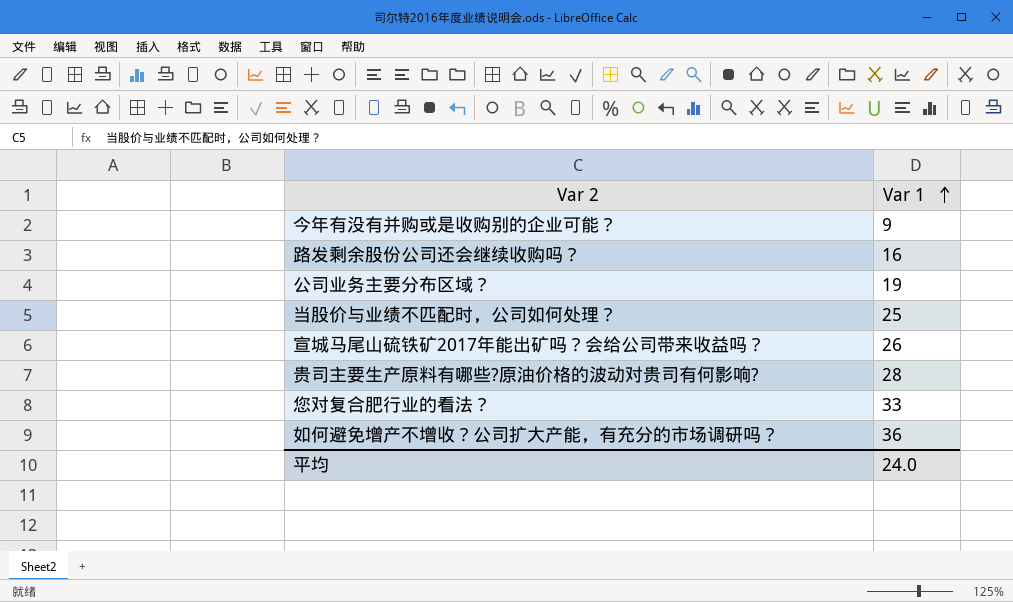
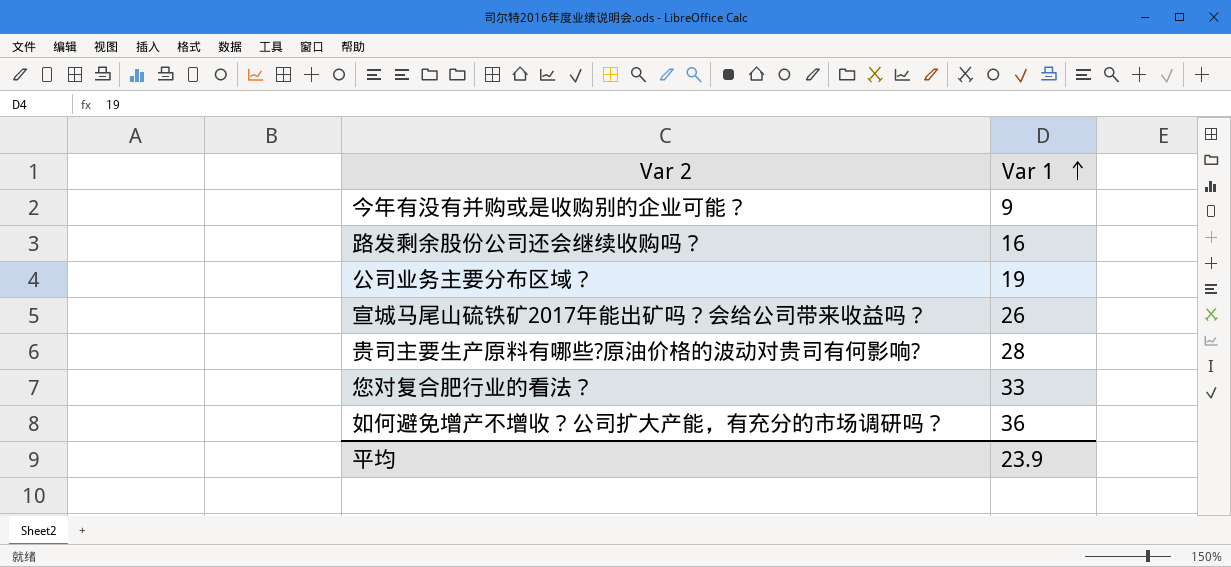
row 当股价与业绩不匹配时，公司如何处理？: 25 -> none
平均 | Var 1: 24.0 -> 23.9

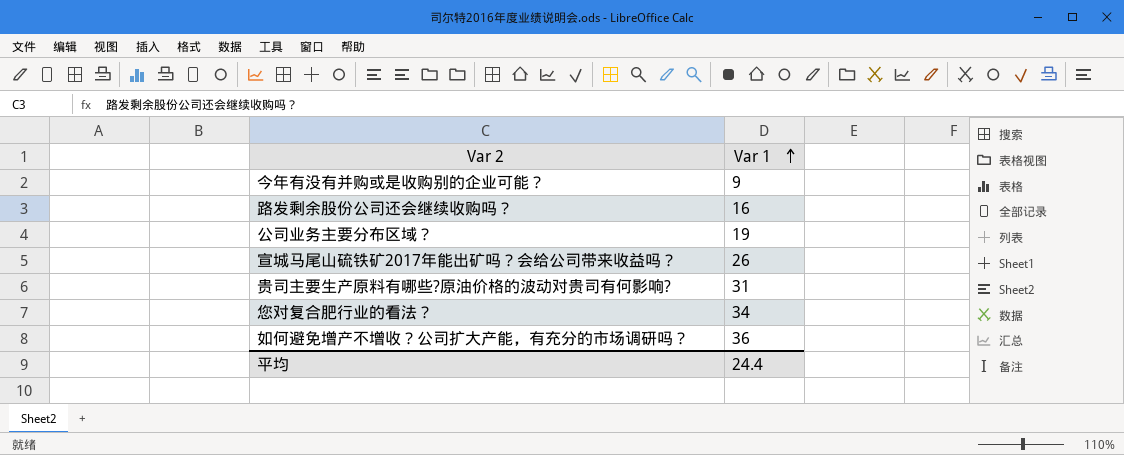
贵司主要生产原料有哪些?原油价格的波动对贵司有何影响? | Var 1: 28 -> 31
您对复合肥行业的看法？ | Var 1: 33 -> 34
平均 | Var 1: 23.9 -> 24.4

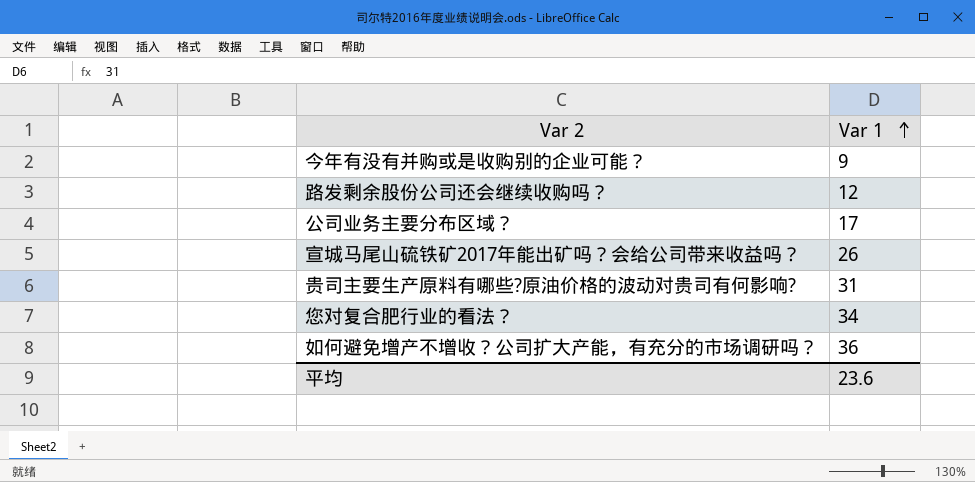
路发剩余股份公司还会继续收购吗？ | Var 1: 16 -> 12
公司业务主要分布区域？ | Var 1: 19 -> 17
平均 | Var 1: 24.4 -> 23.6

